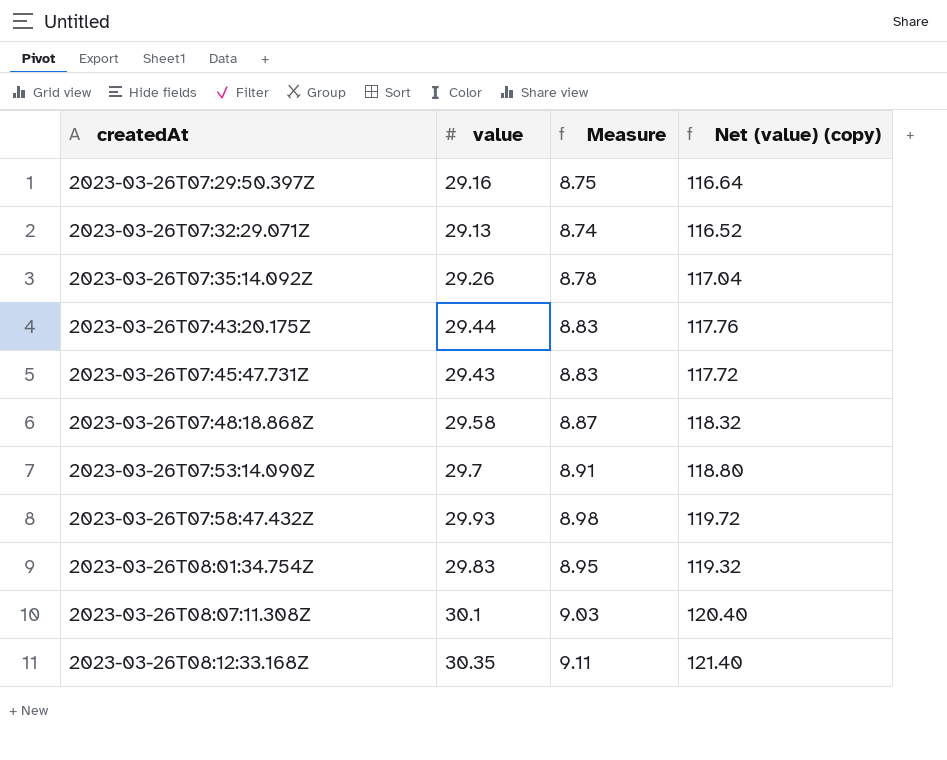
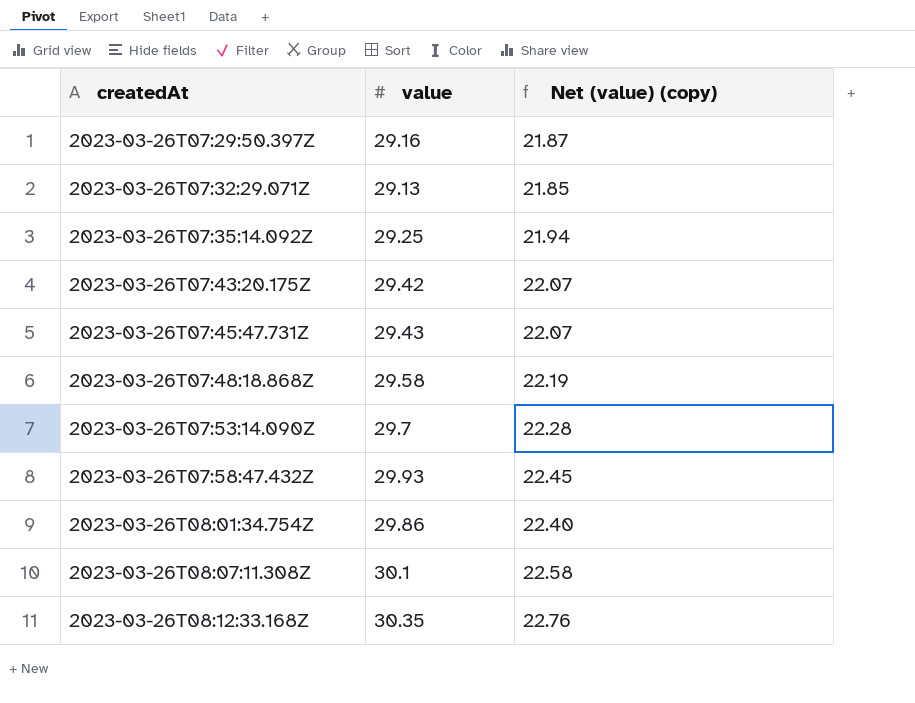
column Measure | formula: [value] * 0.3 -> none
column Net (value) (copy) | formula: [value] * 4 -> [value] * 0.75
2023-03-26T07:35:14.092Z | value: 29.26 -> 29.25
2023-03-26T07:43:20.175Z | value: 29.44 -> 29.42
2023-03-26T08:01:34.754Z | value: 29.83 -> 29.86

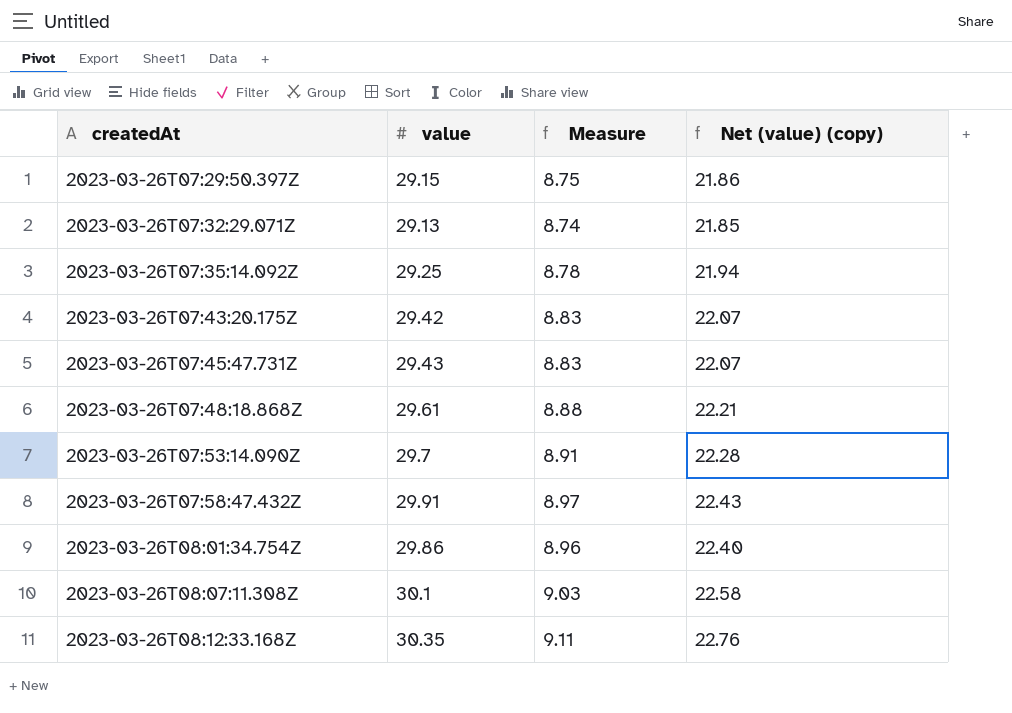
column Measure | formula: none -> [value] * 0.3
2023-03-26T07:29:50.397Z | value: 29.16 -> 29.15
2023-03-26T07:29:50.397Z | Net (value) (copy): 21.87 -> 21.86
2023-03-26T07:48:18.868Z | value: 29.58 -> 29.61
2023-03-26T07:48:18.868Z | Net (value) (copy): 22.19 -> 22.21
2023-03-26T07:58:47.432Z | value: 29.93 -> 29.91
2023-03-26T07:58:47.432Z | Net (value) (copy): 22.45 -> 22.43

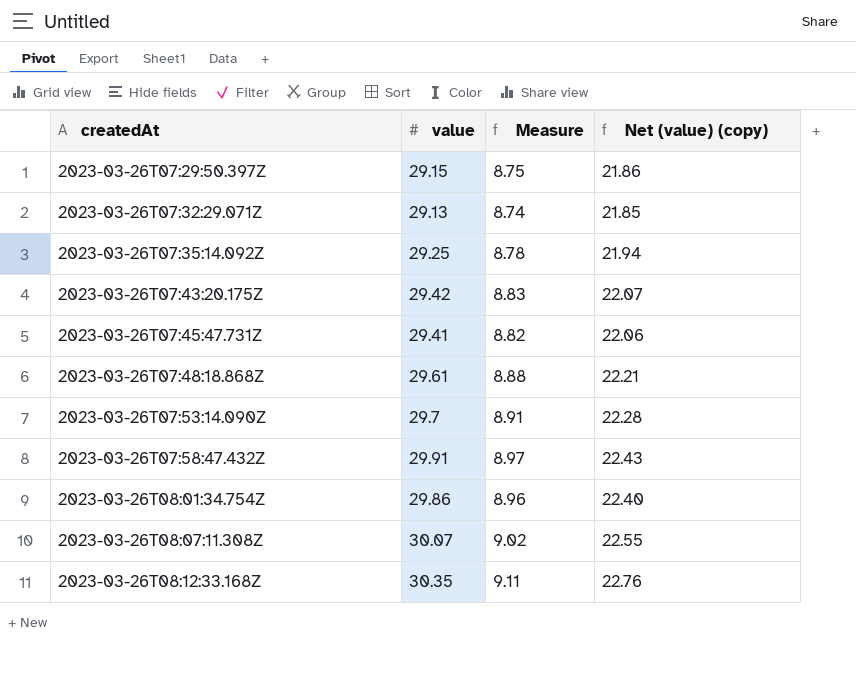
2023-03-26T07:45:47.731Z | value: 29.43 -> 29.41
2023-03-26T07:45:47.731Z | Measure: 8.83 -> 8.82
2023-03-26T07:45:47.731Z | Net (value) (copy): 22.07 -> 22.06
2023-03-26T08:07:11.308Z | value: 30.1 -> 30.07
2023-03-26T08:07:11.308Z | Measure: 9.03 -> 9.02
2023-03-26T08:07:11.308Z | Net (value) (copy): 22.58 -> 22.55

